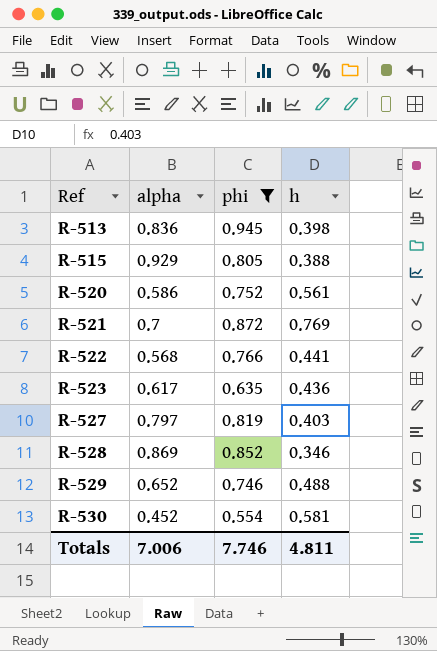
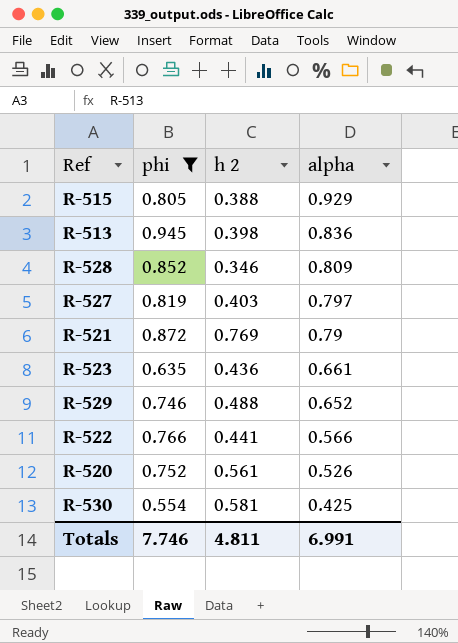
row order: Ref ascending -> alpha descending
column name: h -> h 2
column alpha | position: 2 -> 4
R-528 | alpha: 0.869 -> 0.809
R-521 | alpha: 0.7 -> 0.79
R-523 | alpha: 0.617 -> 0.661
R-522 | alpha: 0.568 -> 0.566
R-520 | alpha: 0.586 -> 0.526
R-530 | alpha: 0.452 -> 0.425
Totals | alpha: 7.006 -> 6.991

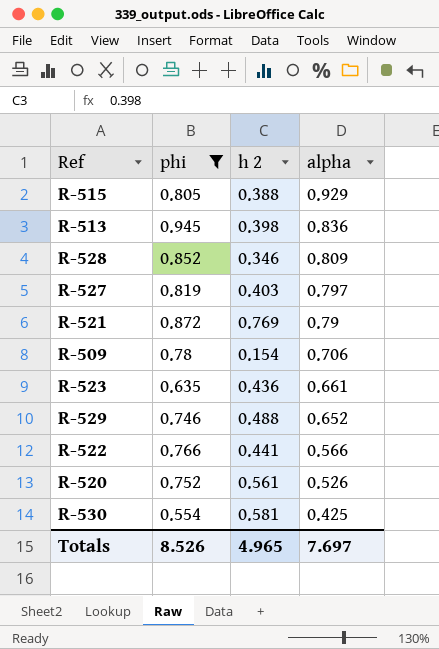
row R-509: none -> 0.78 | 0.154 | 0.706
Totals | phi: 7.746 -> 8.526
Totals | h 2: 4.811 -> 4.965
Totals | alpha: 6.991 -> 7.697

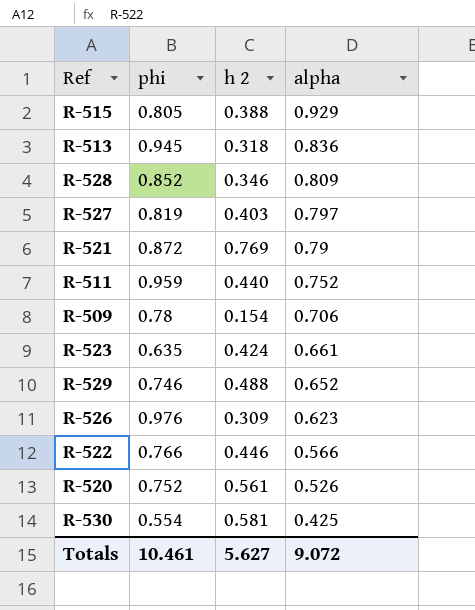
filter: phi <= 0.945 -> none
R-513 | h 2: 0.398 -> 0.318
R-523 | h 2: 0.436 -> 0.424
R-522 | h 2: 0.441 -> 0.446
Totals | phi: 8.526 -> 10.461
Totals | h 2: 4.965 -> 5.627
Totals | alpha: 7.697 -> 9.072

